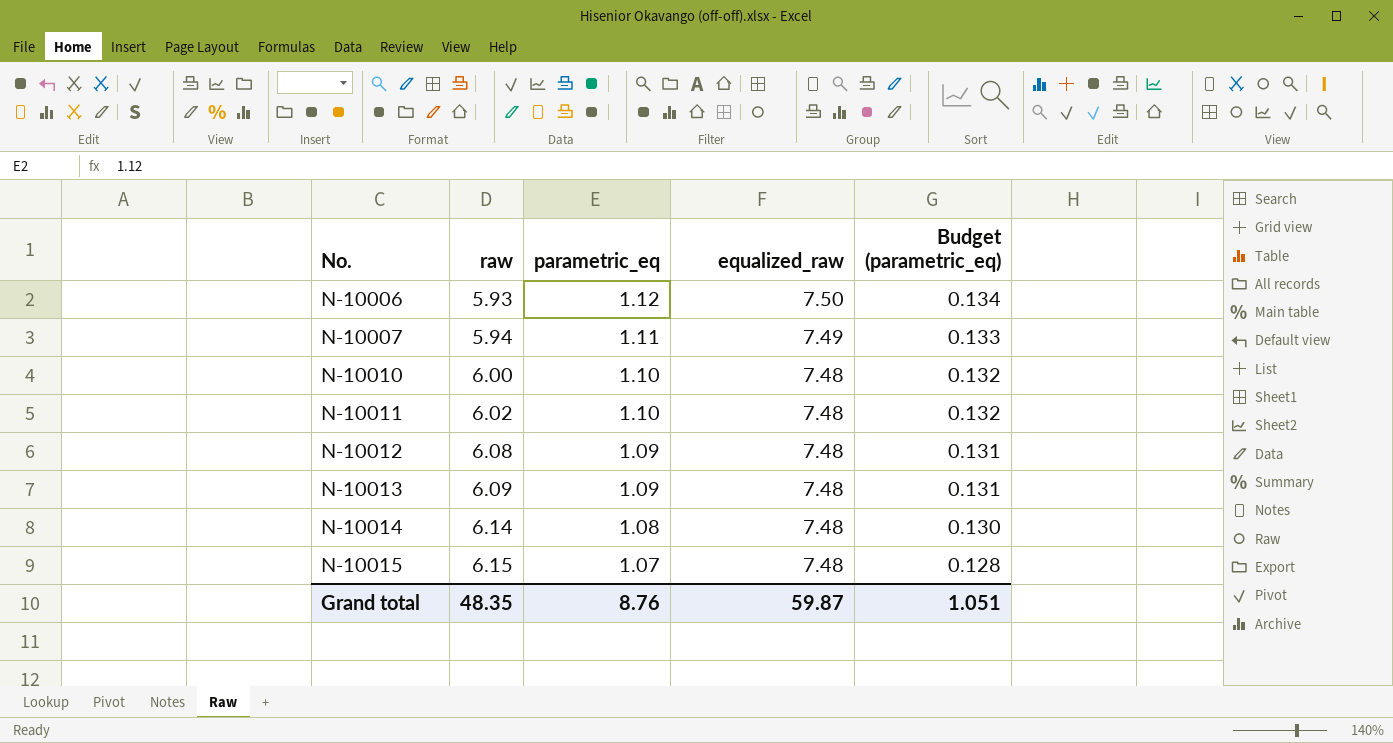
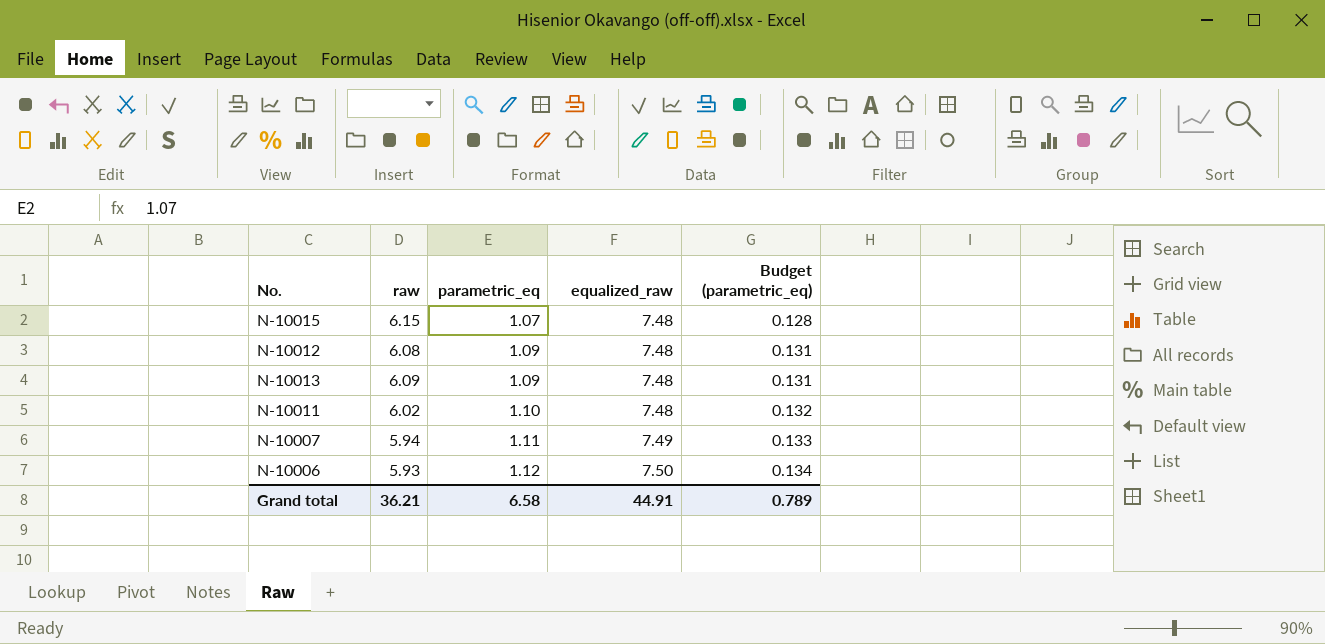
row order: No. ascending -> parametric_eq ascending
row N-10010: 6.00 | 1.10 | 7.48 | 0.132 -> none
row N-10014: 6.14 | 1.08 | 7.48 | 0.130 -> none
Grand total | raw: 48.35 -> 36.21
Grand total | parametric_eq: 8.76 -> 6.58
Grand total | equalized_raw: 59.87 -> 44.91
Grand total | Budget (parametric_eq): 1.051 -> 0.789

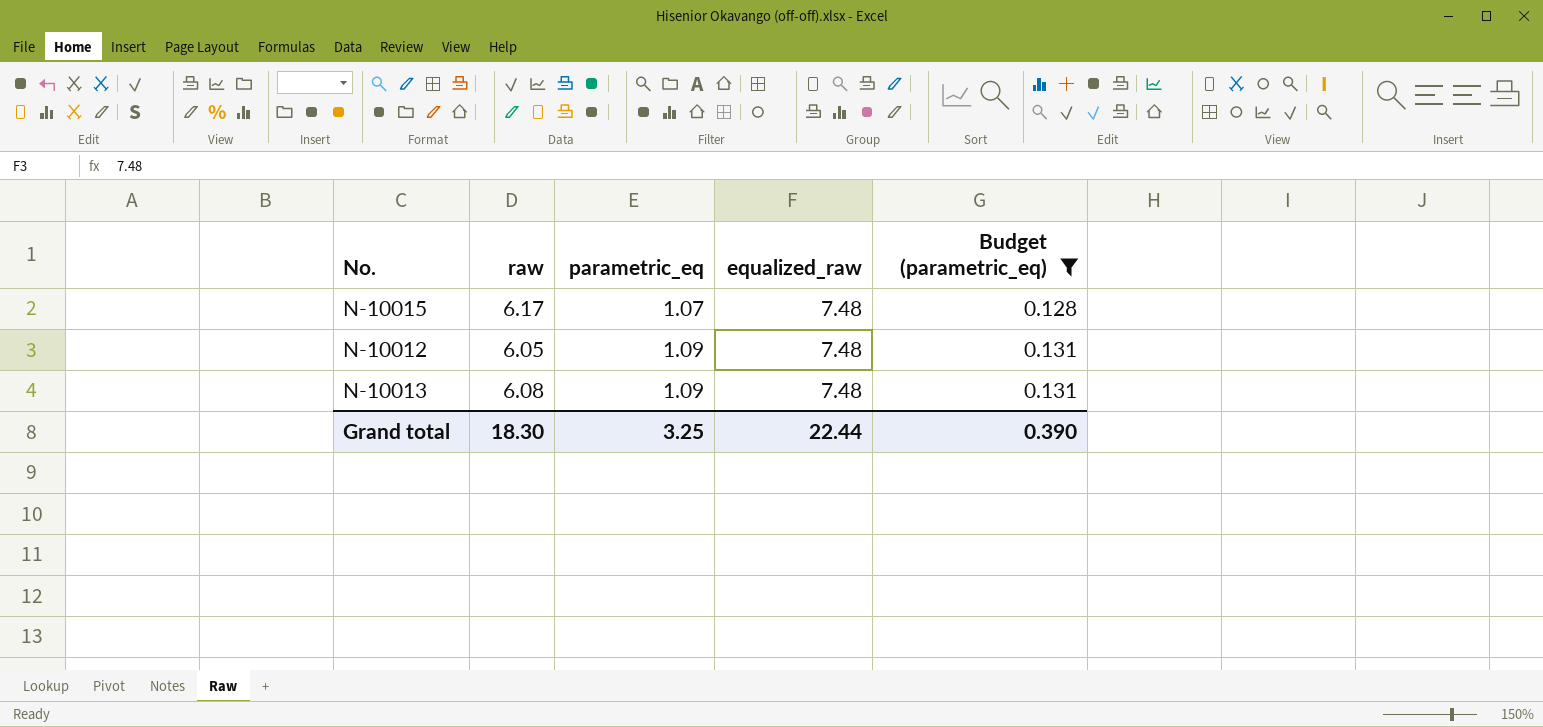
filter: none -> Budget (parametric_eq) <= 0.131
N-10015 | raw: 6.15 -> 6.17
N-10012 | raw: 6.08 -> 6.05
N-10013 | raw: 6.09 -> 6.08
Grand total | raw: 36.21 -> 18.30
Grand total | parametric_eq: 6.58 -> 3.25
Grand total | equalized_raw: 44.91 -> 22.44
Grand total | Budget (parametric_eq): 0.789 -> 0.390

